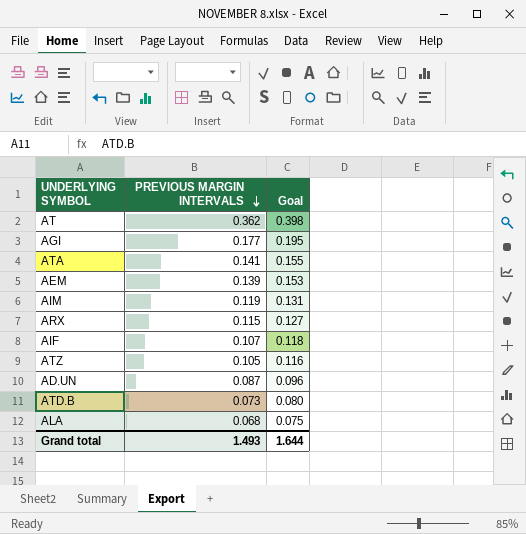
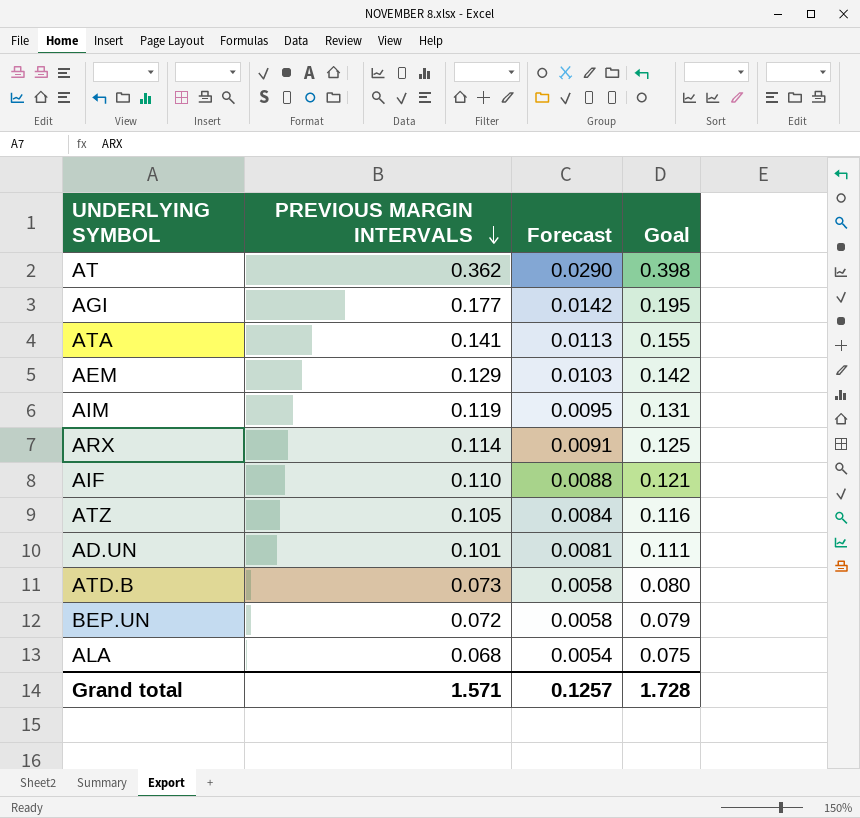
column Forecast | formula: none -> [PREVIOUS MARGIN INTERVALS] * 0.08
AEM | PREVIOUS MARGIN INTERVALS: 0.139 -> 0.129
AEM | Goal: 0.153 -> 0.142
ARX | PREVIOUS MARGIN INTERVALS: 0.115 -> 0.114
ARX | Goal: 0.127 -> 0.125
AIF | PREVIOUS MARGIN INTERVALS: 0.107 -> 0.110
AIF | Goal: 0.118 -> 0.121
AD.UN | PREVIOUS MARGIN INTERVALS: 0.087 -> 0.101
AD.UN | Goal: 0.096 -> 0.111
row BEP.UN: none -> 0.072 | 0.0058 | 0.079
Grand total | PREVIOUS MARGIN INTERVALS: 1.493 -> 1.571
Grand total | Goal: 1.644 -> 1.728

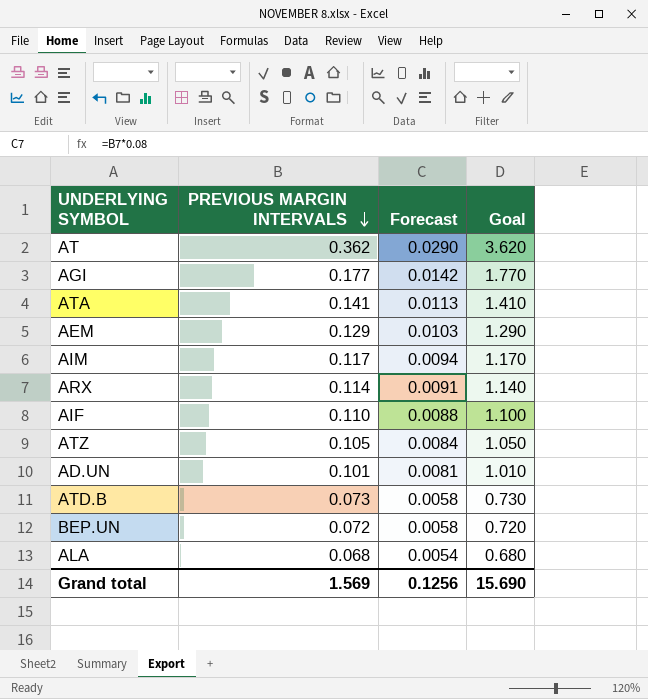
column Goal | formula: [PREVIOUS MARGIN INTERVALS] * 1.1 -> [PREVIOUS MARGIN INTERVALS] * 10
AIM | PREVIOUS MARGIN INTERVALS: 0.119 -> 0.117
AIM | Forecast: 0.0095 -> 0.0094
Grand total | PREVIOUS MARGIN INTERVALS: 1.571 -> 1.569
Grand total | Forecast: 0.1257 -> 0.1256
Grand total | Goal: 1.728 -> 15.690

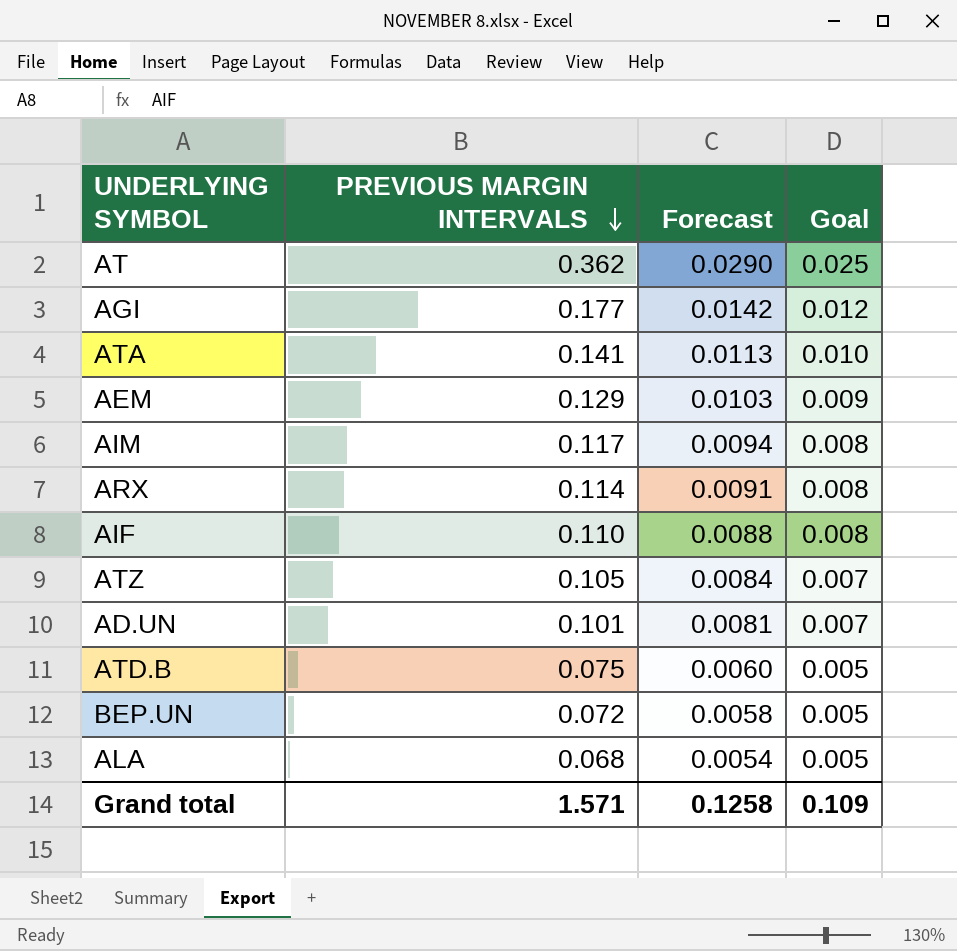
column Goal | formula: [PREVIOUS MARGIN INTERVALS] * 10 -> [PREVIOUS MARGIN INTERVALS] * 0.07
ATD.B | PREVIOUS MARGIN INTERVALS: 0.073 -> 0.075
ATD.B | Forecast: 0.0058 -> 0.0060
Grand total | PREVIOUS MARGIN INTERVALS: 1.569 -> 1.571
Grand total | Forecast: 0.1256 -> 0.1258
Grand total | Goal: 15.690 -> 0.109

